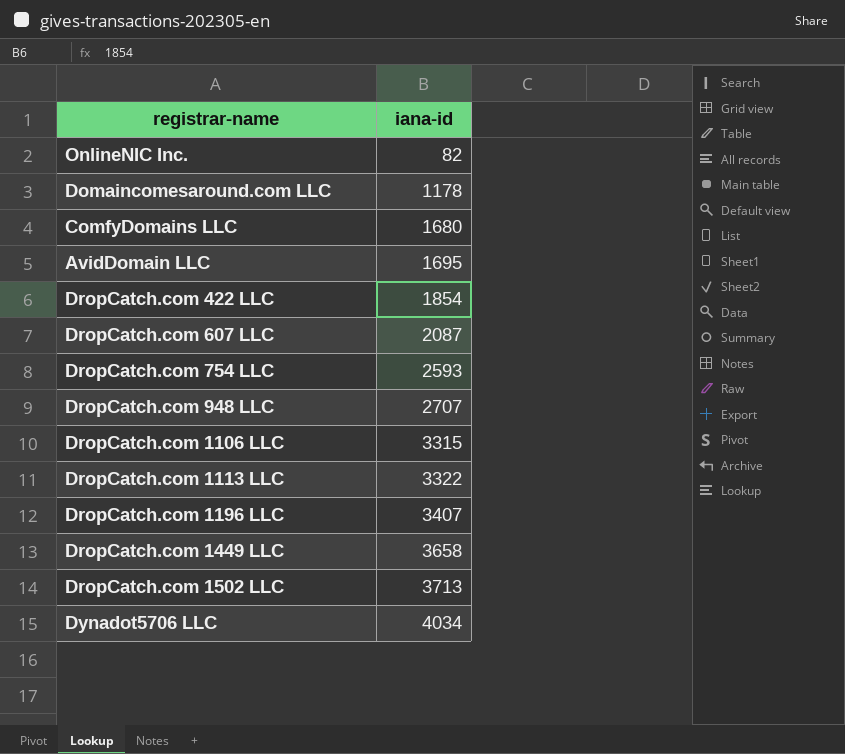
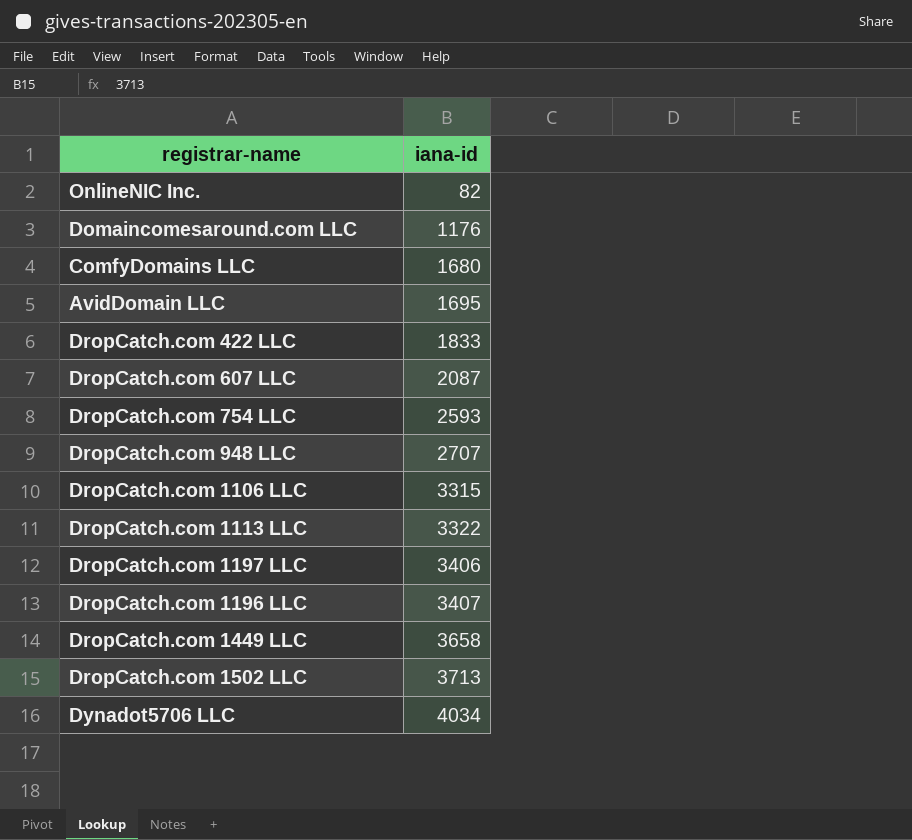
Domaincomesaround.com LLC | iana-id: 1178 -> 1176
DropCatch.com 422 LLC | iana-id: 1854 -> 1833
row DropCatch.com 1197 LLC: none -> 3406

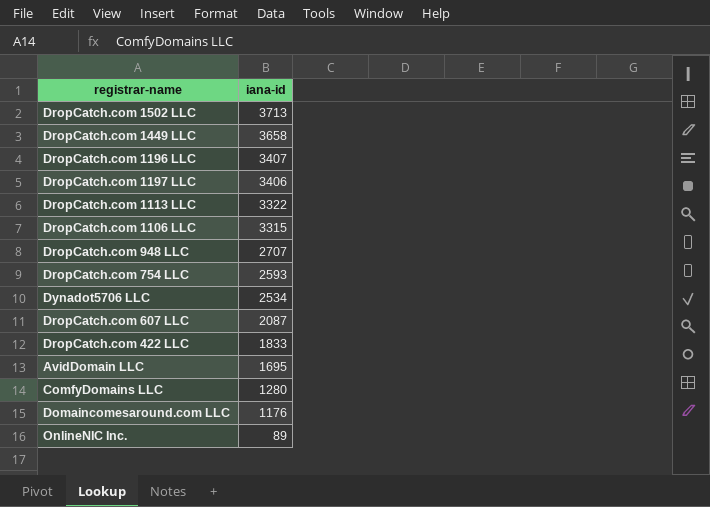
row order: iana-id ascending -> iana-id descending
Dynadot5706 LLC | iana-id: 4034 -> 2534
ComfyDomains LLC | iana-id: 1680 -> 1280
OnlineNIC Inc. | iana-id: 82 -> 89

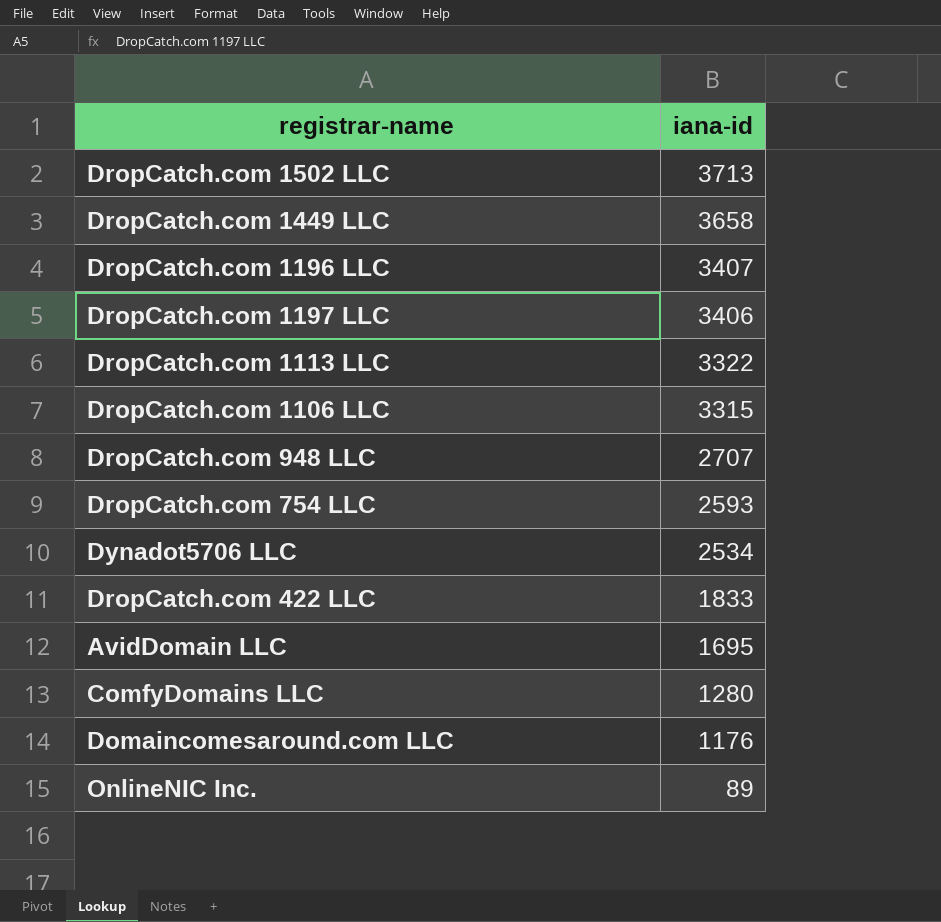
row DropCatch.com 607 LLC: 2087 -> none

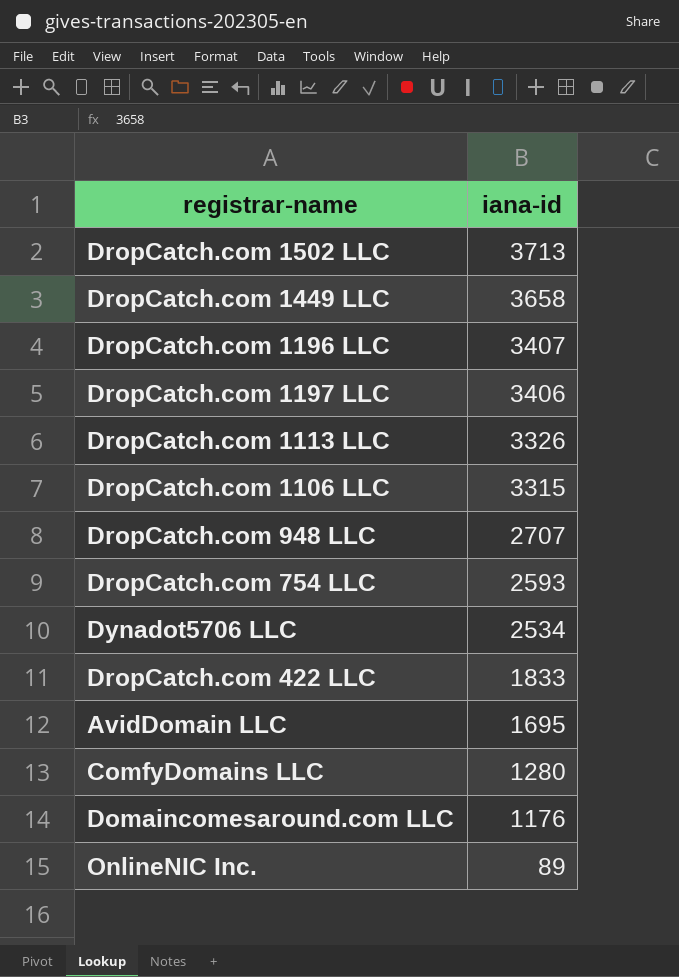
DropCatch.com 1113 LLC | iana-id: 3322 -> 3326

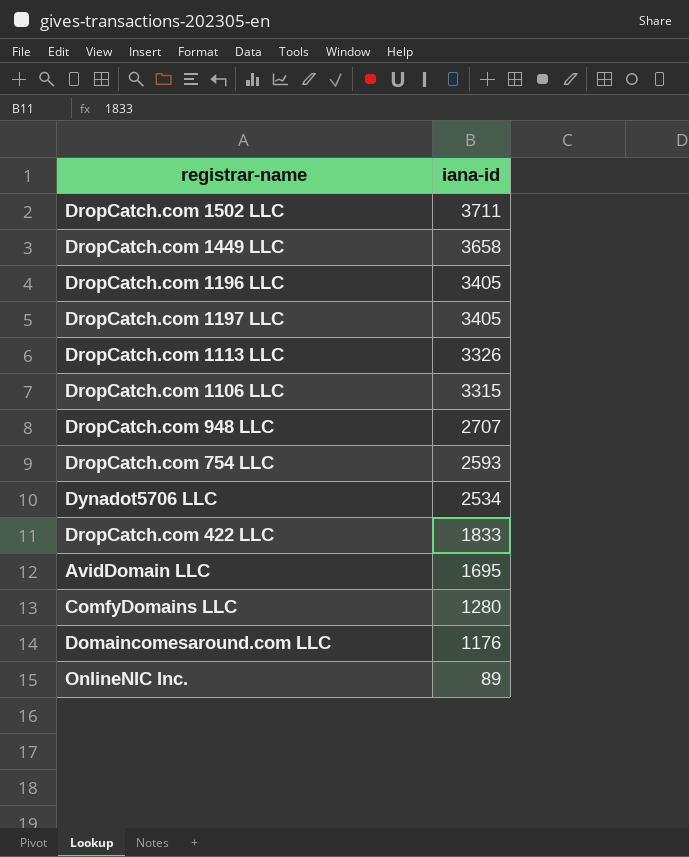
DropCatch.com 1502 LLC | iana-id: 3713 -> 3711
DropCatch.com 1196 LLC | iana-id: 3407 -> 3405
DropCatch.com 1197 LLC | iana-id: 3406 -> 3405

